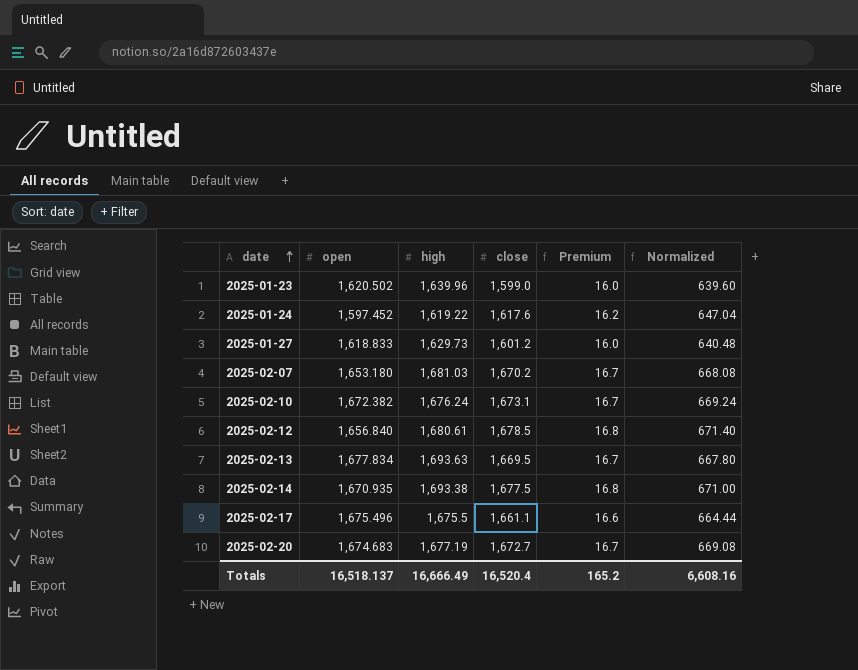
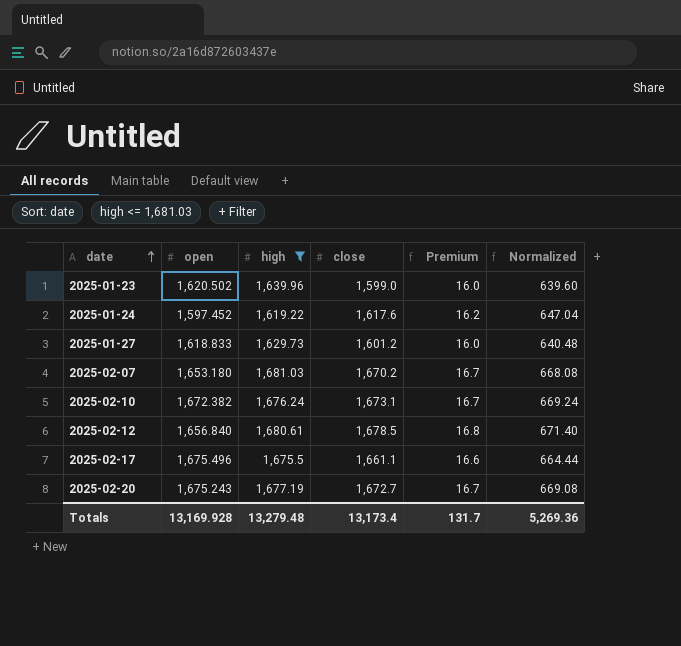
filter: none -> high <= 1,681.03
2025-02-20 | open: 1,674.683 -> 1,675.243
Totals | open: 16,518.137 -> 13,169.928
Totals | high: 16,666.49 -> 13,279.48
Totals | close: 16,520.4 -> 13,173.4
Totals | Premium: 165.2 -> 131.7
Totals | Normalized: 6,608.16 -> 5,269.36

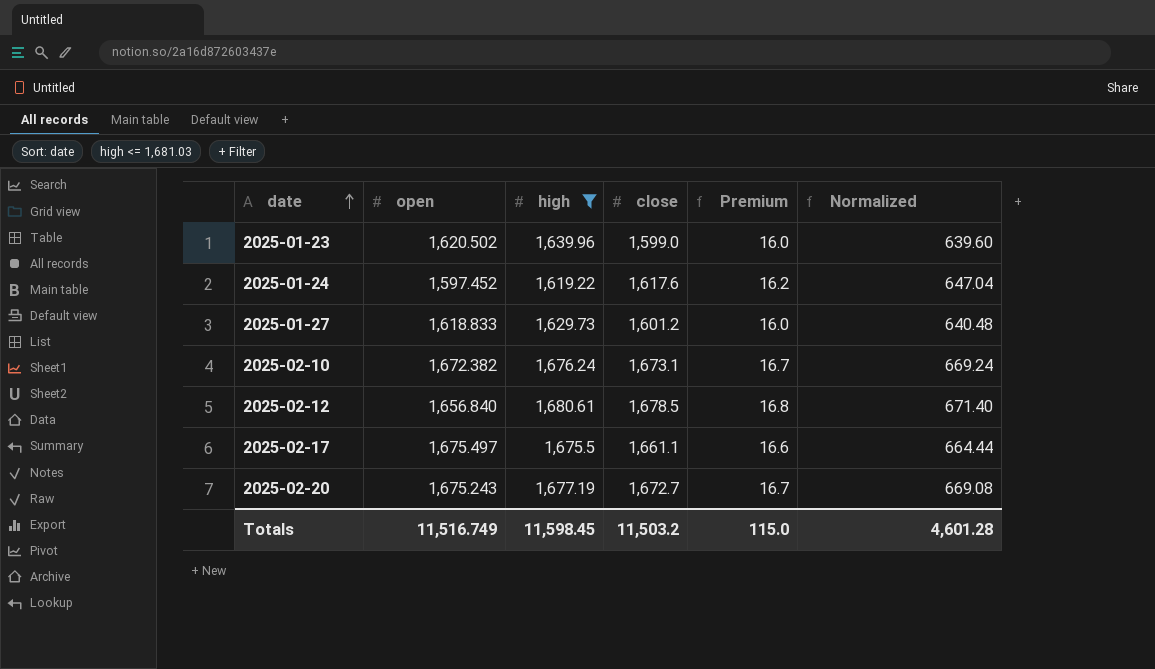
row 2025-02-07: 1,653.180 | 1,681.03 | 1,670.2 | 16.7 | 668.08 -> none
2025-02-17 | open: 1,675.496 -> 1,675.497
Totals | open: 13,169.928 -> 11,516.749
Totals | high: 13,279.48 -> 11,598.45
Totals | close: 13,173.4 -> 11,503.2
Totals | Premium: 131.7 -> 115.0
Totals | Normalized: 5,269.36 -> 4,601.28

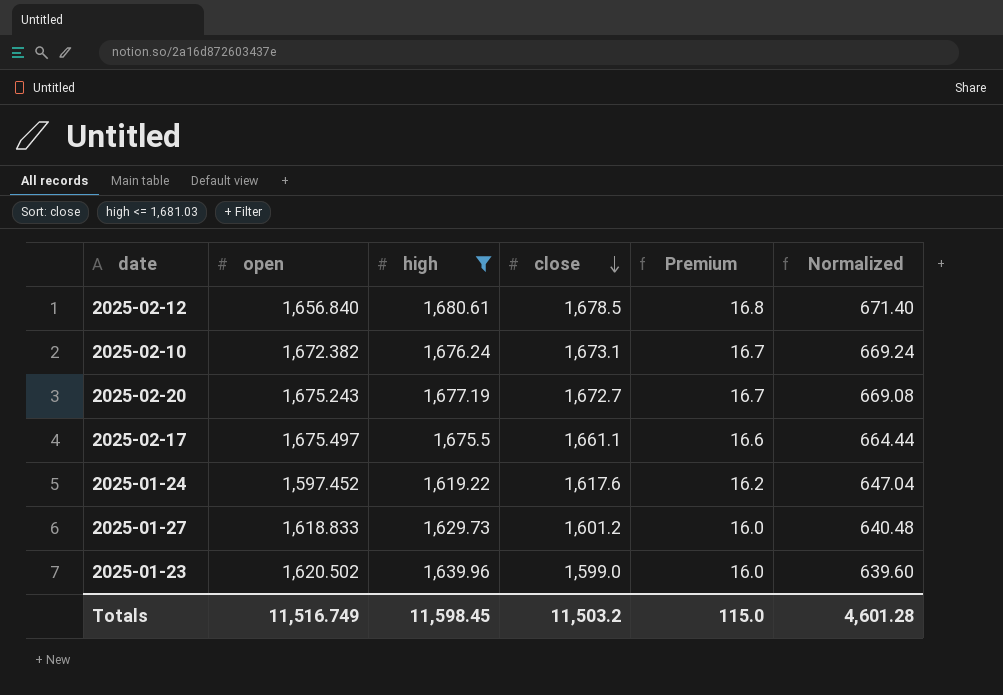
row order: date ascending -> close descending

